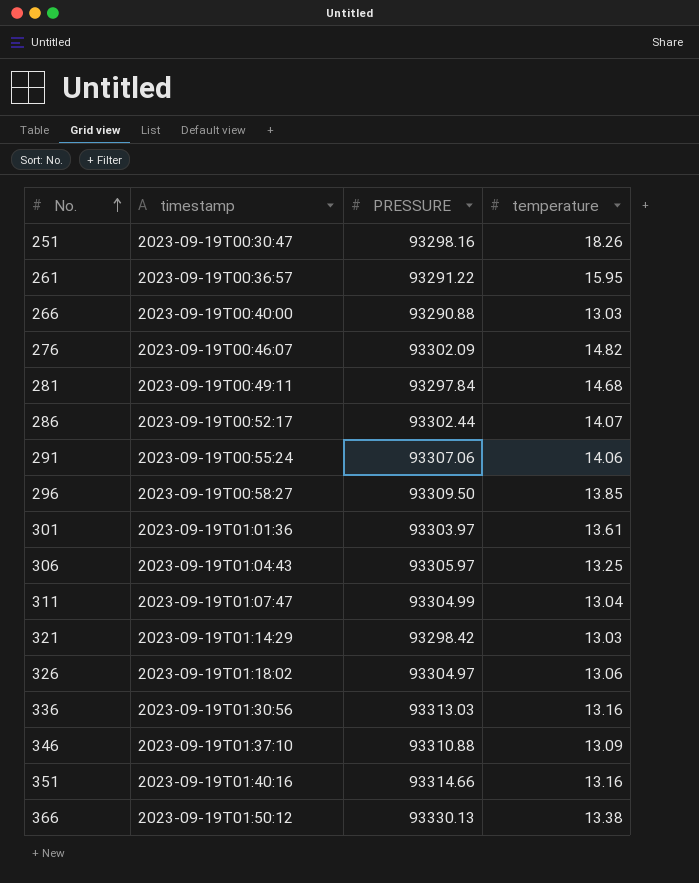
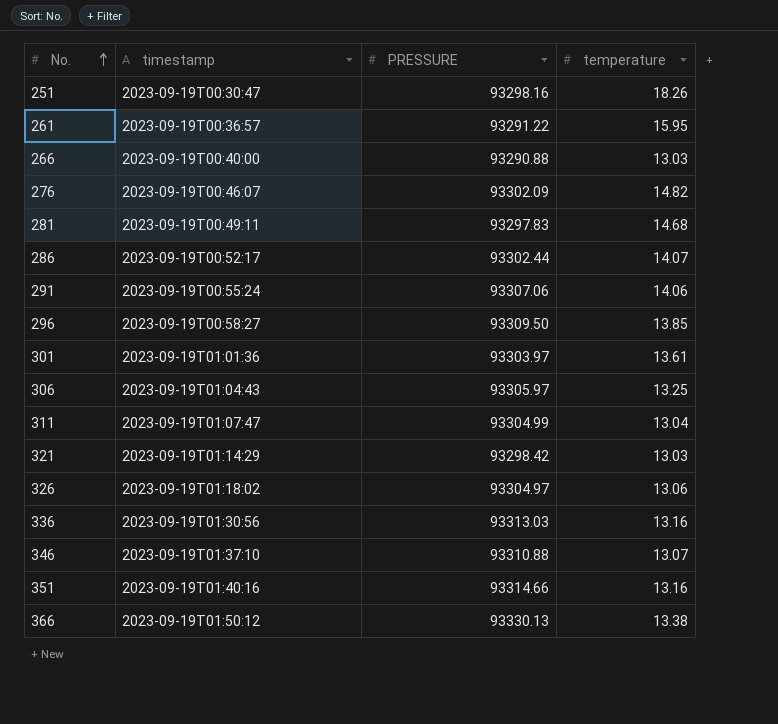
281 | PRESSURE: 93297.84 -> 93297.83
346 | temperature: 13.09 -> 13.07

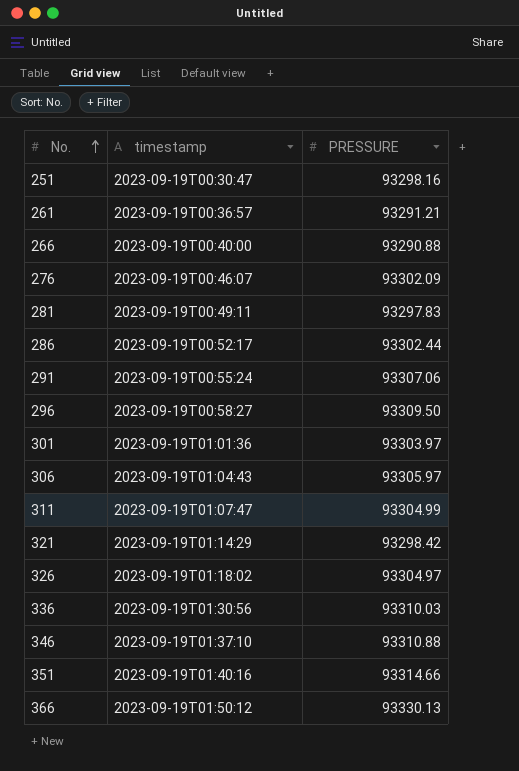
column temperature | position: 4 -> none
261 | PRESSURE: 93291.22 -> 93291.21
336 | PRESSURE: 93313.03 -> 93310.03

